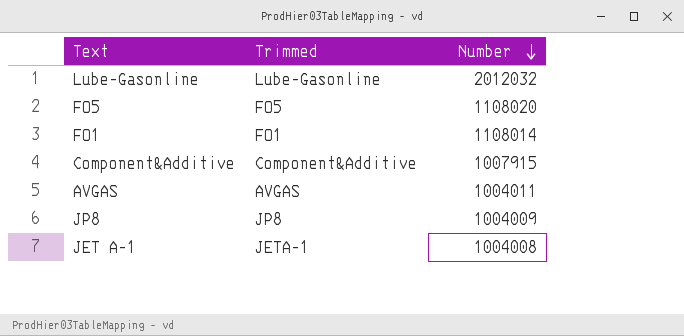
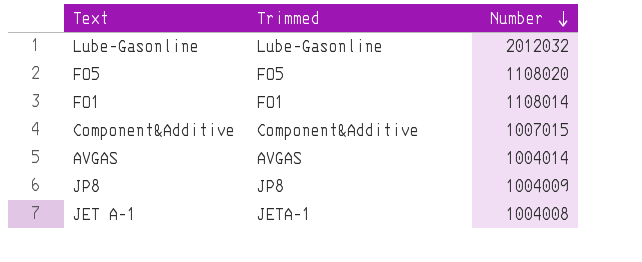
Component&Additive | Number: 1007915 -> 1007015
AVGAS | Number: 1004011 -> 1004014

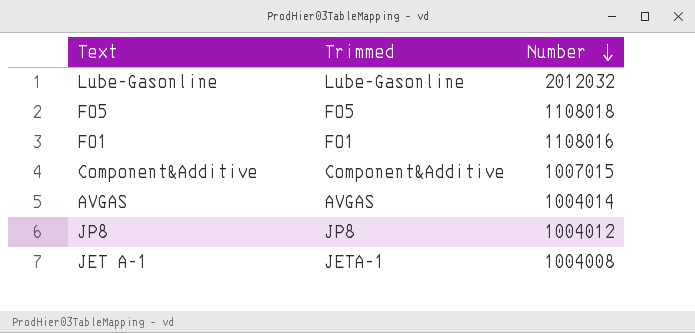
FO5 | Number: 1108020 -> 1108018
FO1 | Number: 1108014 -> 1108016
JP8 | Number: 1004009 -> 1004012

